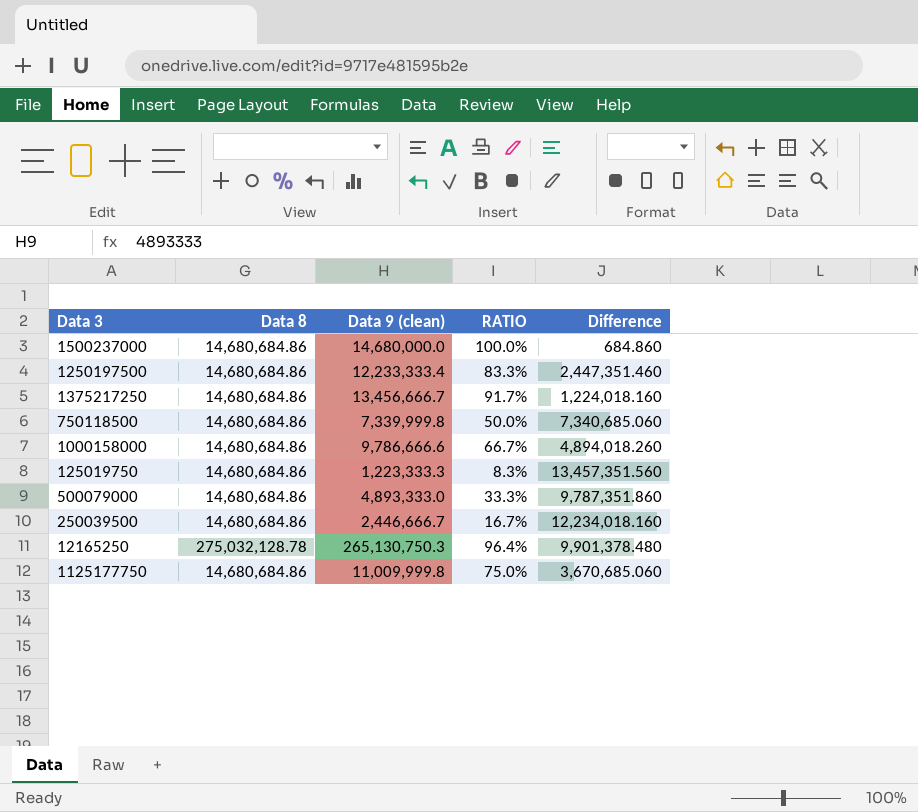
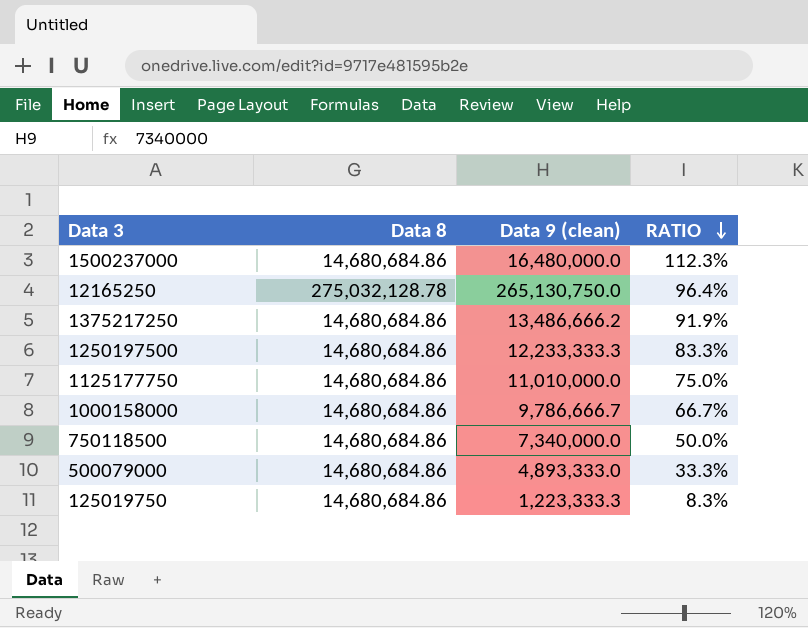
row order: none -> RATIO descending
column Difference | formula: [Data 8] - [Data 9 (clean)] -> none
row 250039500: 14,680,684.86 | 2,446,666.7 | 16.7% | 12,234,018.160 -> none
1500237000 | Data 9 (clean): 14,680,000.0 -> 16,480,000.0
1500237000 | RATIO: 100.0% -> 112.3%
12165250 | Data 9 (clean): 265,130,750.3 -> 265,130,750.0
1375217250 | Data 9 (clean): 13,456,666.7 -> 13,486,666.2
1375217250 | RATIO: 91.7% -> 91.9%
1250197500 | Data 9 (clean): 12,233,333.4 -> 12,233,333.3
1125177750 | Data 9 (clean): 11,009,999.8 -> 11,010,000.0
1000158000 | Data 9 (clean): 9,786,666.6 -> 9,786,666.7
750118500 | Data 9 (clean): 7,339,999.8 -> 7,340,000.0

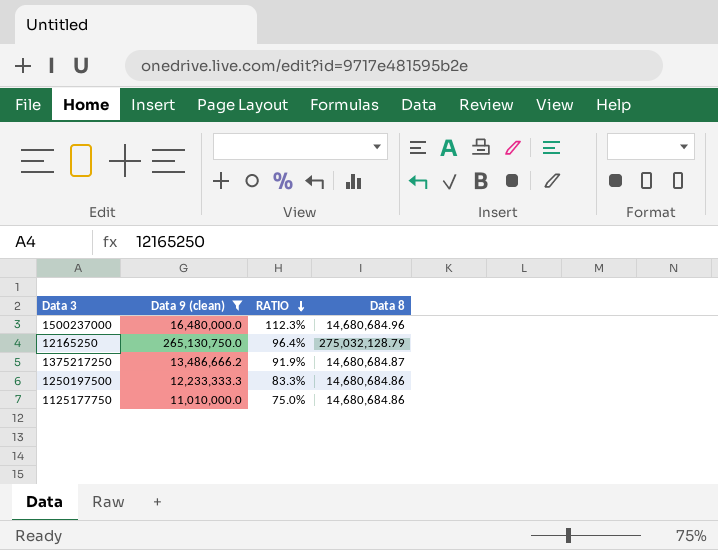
filter: none -> Data 9 (clean) >= 11,010,000.0
column Data 8 | position: 2 -> 4
1500237000 | Data 8: 14,680,684.86 -> 14,680,684.96
12165250 | Data 8: 275,032,128.78 -> 275,032,128.79
1375217250 | Data 8: 14,680,684.86 -> 14,680,684.87

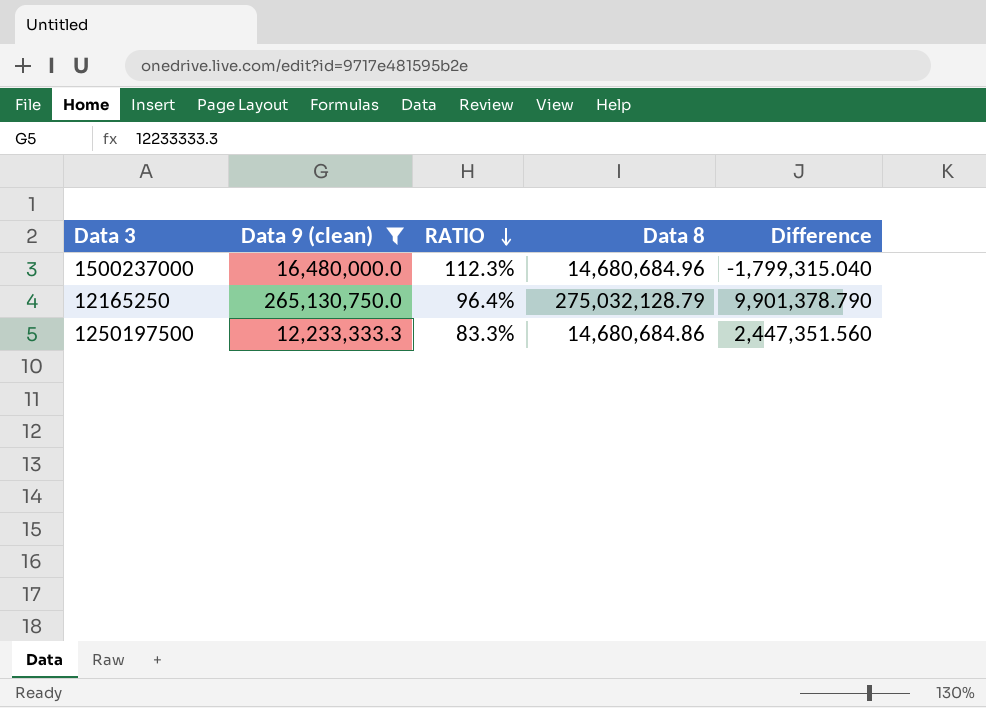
column Difference | formula: none -> [Data 8] - [Data 9 (clean)]
row 1375217250: 13,486,666.2 | 91.9% | 14,680,684.87 -> none
row 1125177750: 11,010,000.0 | 75.0% | 14,680,684.86 -> none

